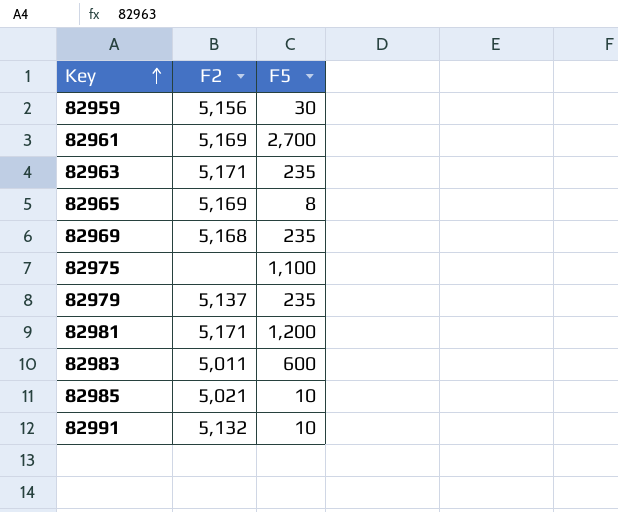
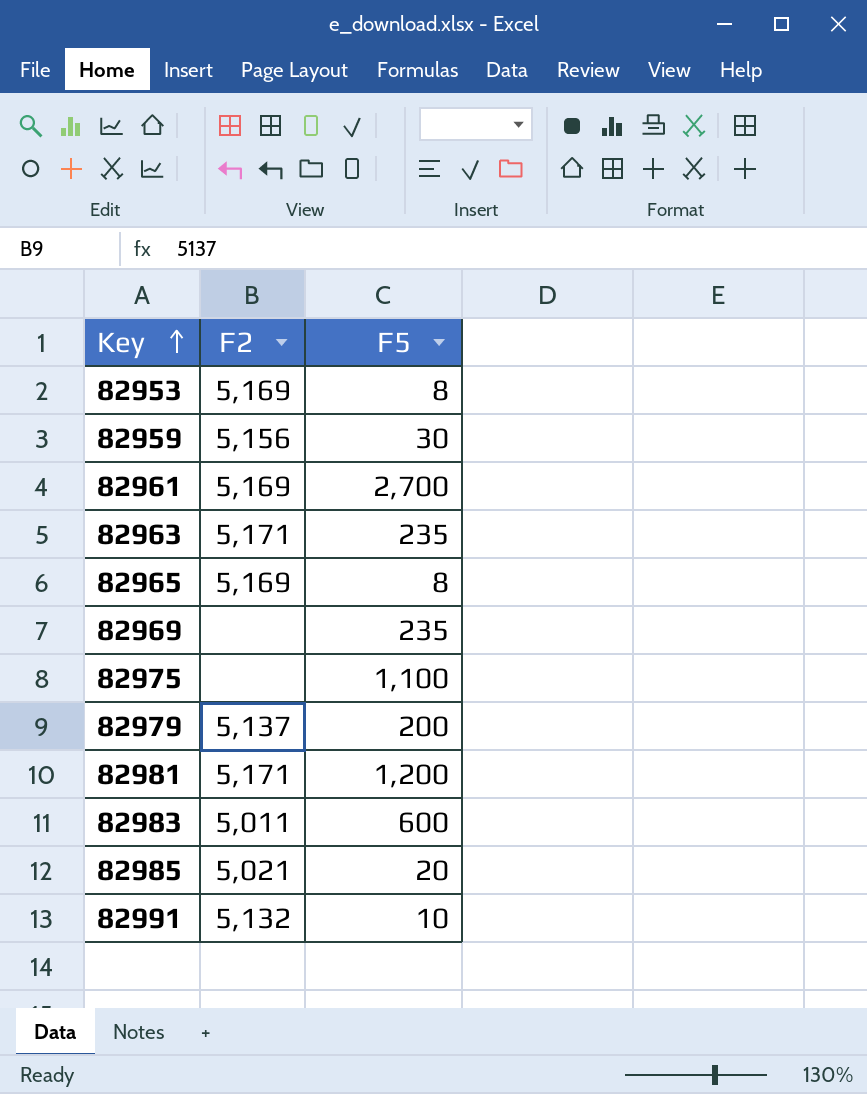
row 82953: none -> 5,169 | 8
82969 | F2: 5,168 -> none
82979 | F5: 235 -> 200
82985 | F5: 10 -> 20

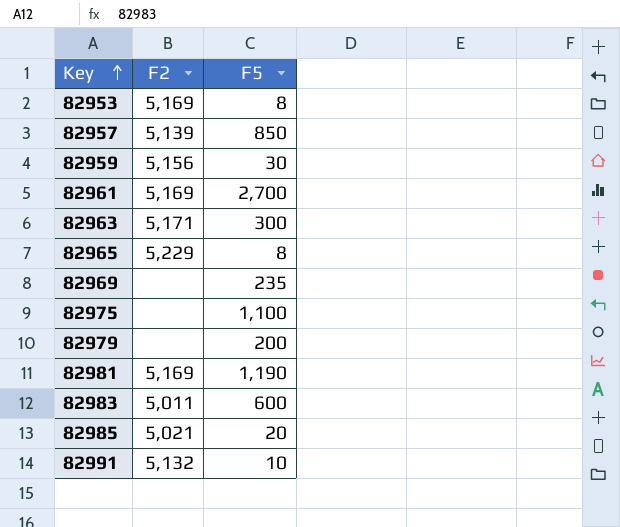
row 82957: none -> 5,139 | 850
82963 | F5: 235 -> 300
82965 | F2: 5,169 -> 5,229
82979 | F2: 5,137 -> none
82981 | F2: 5,171 -> 5,169
82981 | F5: 1,200 -> 1,190

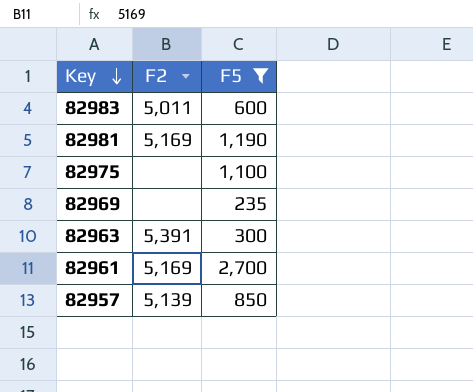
filter: none -> F5 >= 235
row order: Key ascending -> Key descending
82963 | F2: 5,171 -> 5,391

